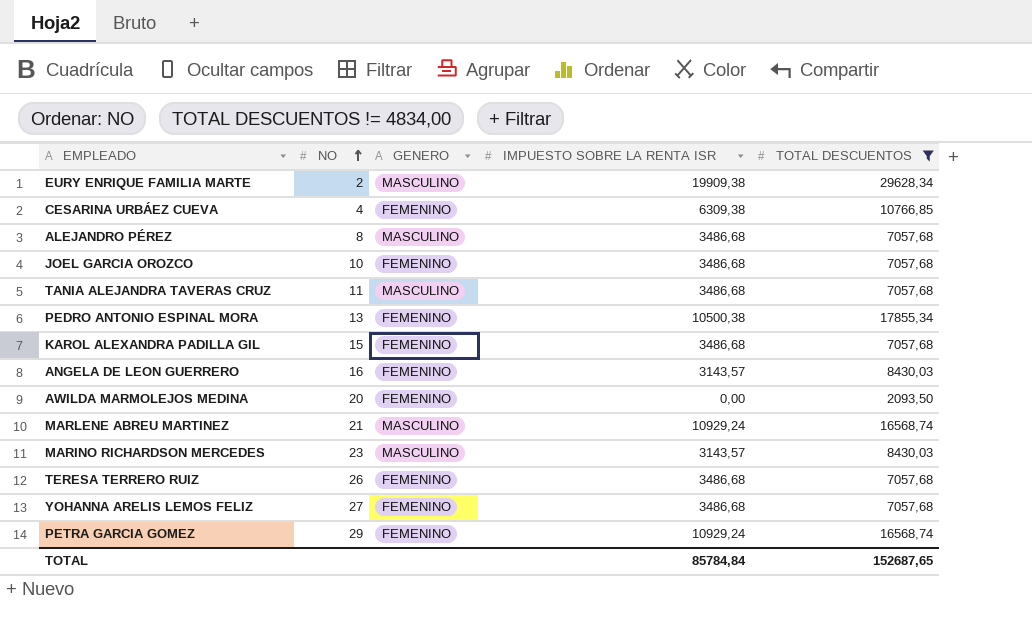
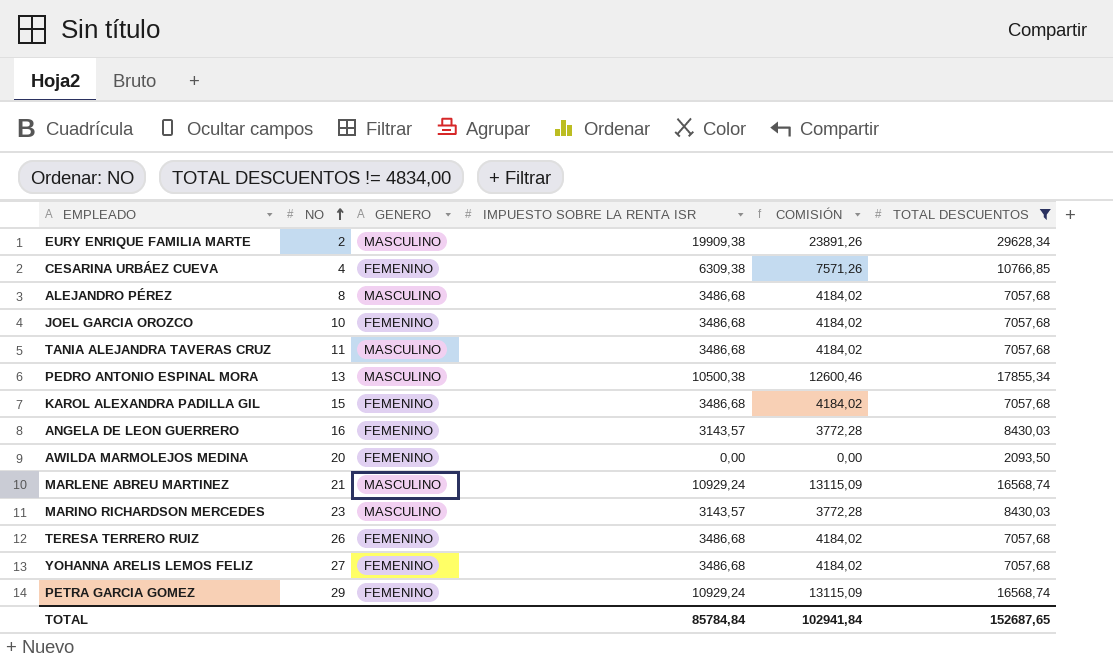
column COMISIÓN | formula: none -> [IMPUESTO SOBRE LA RENTA ISR] * 1,2
PEDRO ANTONIO ESPINAL MORA | GENERO: FEMENINO -> MASCULINO

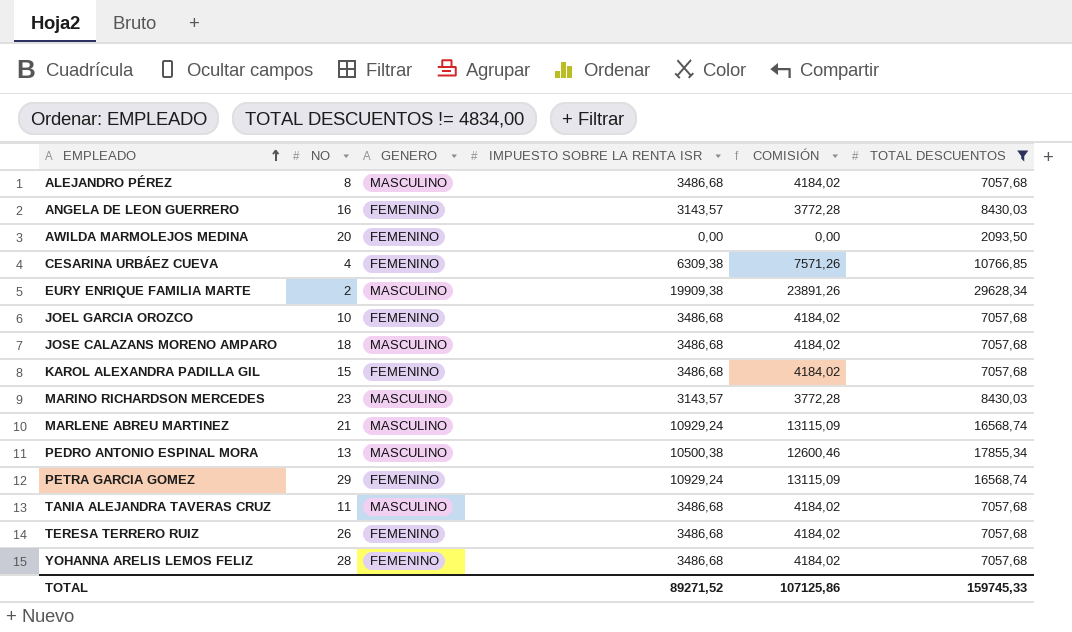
row order: NO ascending -> EMPLEADO ascending
row JOSE CALAZANS MORENO AMPARO: none -> 18 | MASCULINO | 3486,68 | 4184,02 | 7057,68
YOHANNA ARELIS LEMOS FELIZ | NO: 27 -> 28
TOTAL | IMPUESTO SOBRE LA RENTA ISR: 85784,84 -> 89271,52
TOTAL | COMISIÓN: 102941,84 -> 107125,86
TOTAL | TOTAL DESCUENTOS: 152687,65 -> 159745,33

